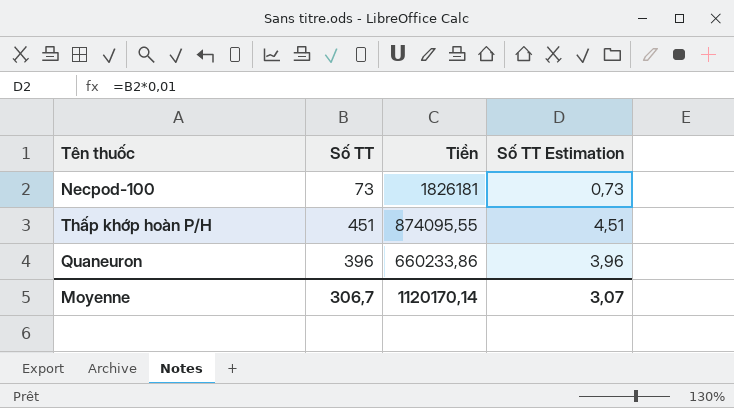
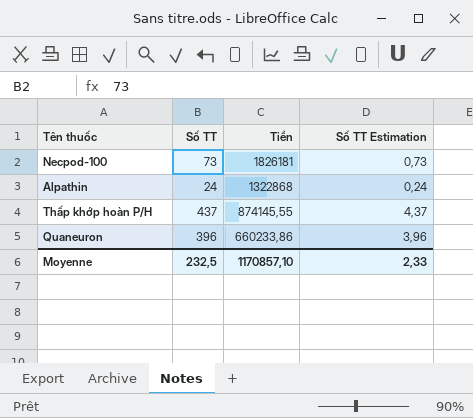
row Alpathin: none -> 24 | 1322868 | 0,24
Thấp khớp hoàn P/H | Số TT: 451 -> 437
Thấp khớp hoàn P/H | Tiền: 874095,55 -> 874145,55
Thấp khớp hoàn P/H | Số TT Estimation: 4,51 -> 4,37
Moyenne | Số TT: 306,7 -> 232,5
Moyenne | Tiền: 1120170,14 -> 1170857,10
Moyenne | Số TT Estimation: 3,07 -> 2,33

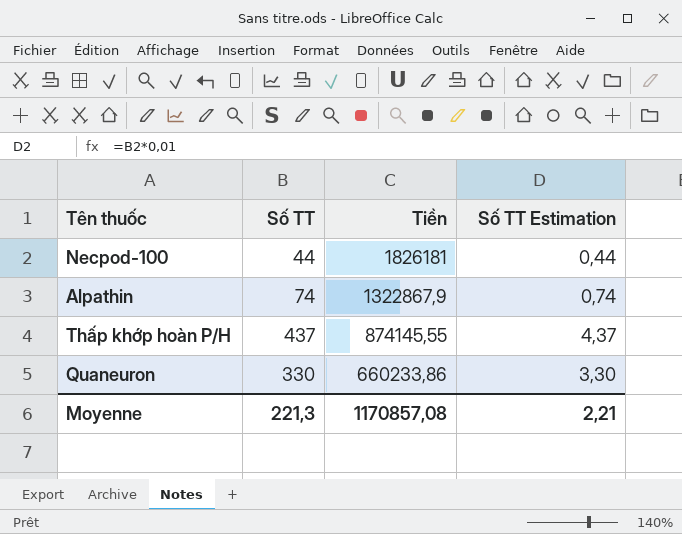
Necpod-100 | Số TT: 73 -> 44
Necpod-100 | Số TT Estimation: 0,73 -> 0,44
Alpathin | Số TT: 24 -> 74
Alpathin | Tiền: 1322868 -> 1322867,9
Alpathin | Số TT Estimation: 0,24 -> 0,74
Quaneuron | Số TT: 396 -> 330
Quaneuron | Số TT Estimation: 3,96 -> 3,30
Moyenne | Số TT: 232,5 -> 221,3
Moyenne | Tiền: 1170857,10 -> 1170857,08
Moyenne | Số TT Estimation: 2,33 -> 2,21

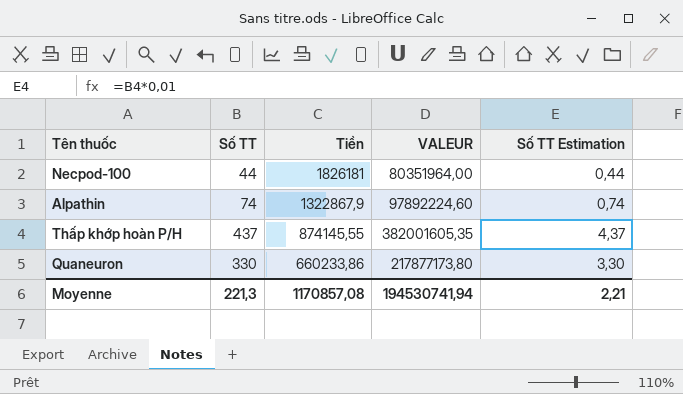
column VALEUR | formula: none -> [Số TT] * [Tiền]

